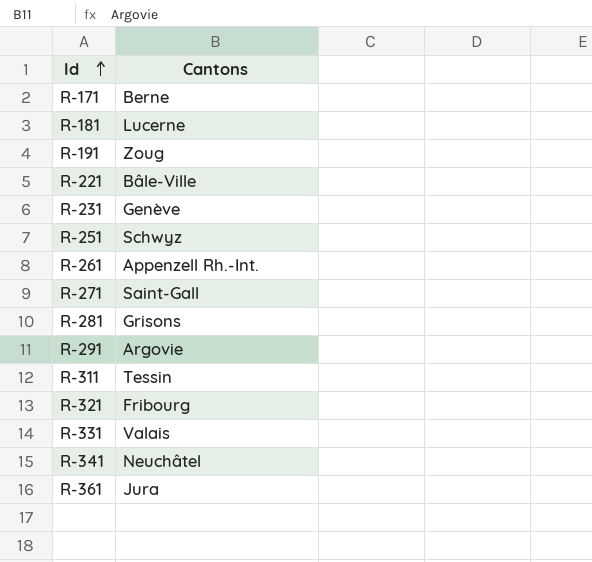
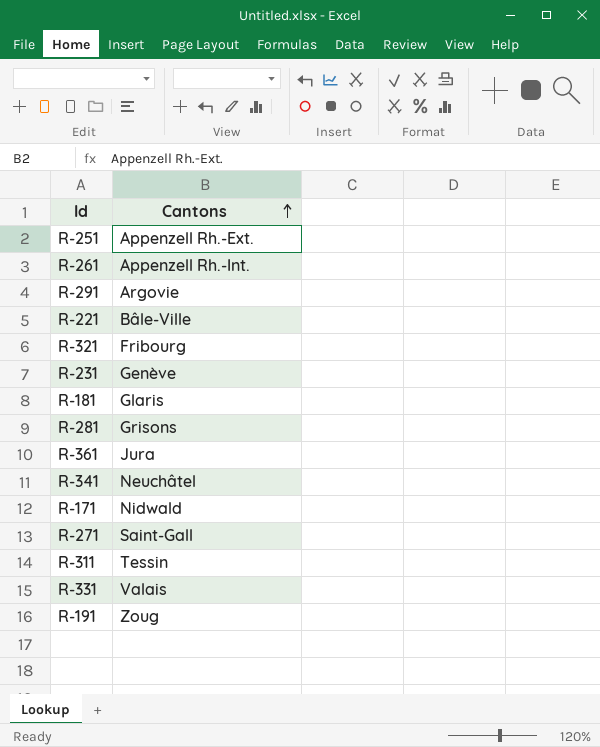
row order: Id ascending -> Cantons ascending
R-251 | Cantons: Schwyz -> Appenzell Rh.-Ext.
R-181 | Cantons: Lucerne -> Glaris
R-171 | Cantons: Berne -> Nidwald

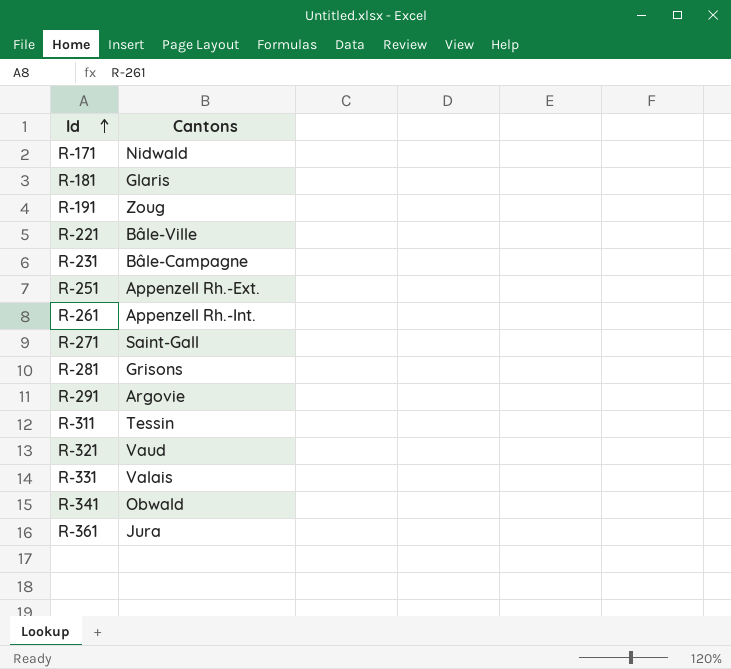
row order: Cantons ascending -> Id ascending
R-231 | Cantons: Genève -> Bâle-Campagne
R-321 | Cantons: Fribourg -> Vaud
R-341 | Cantons: Neuchâtel -> Obwald

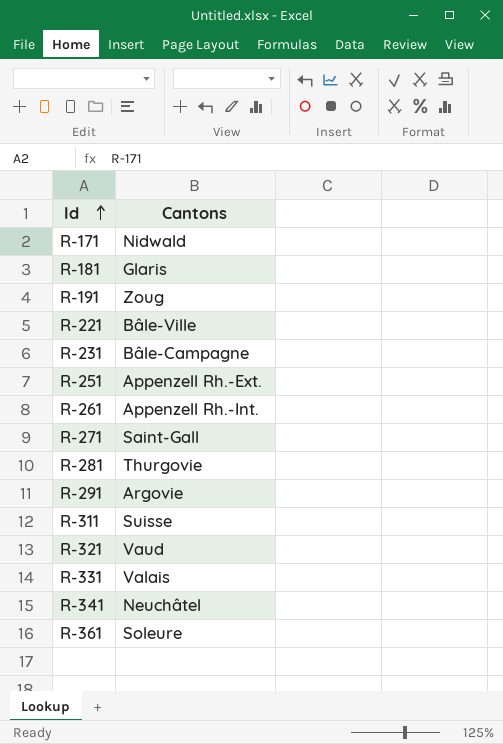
R-281 | Cantons: Grisons -> Thurgovie
R-311 | Cantons: Tessin -> Suisse
R-341 | Cantons: Obwald -> Neuchâtel
R-361 | Cantons: Jura -> Soleure

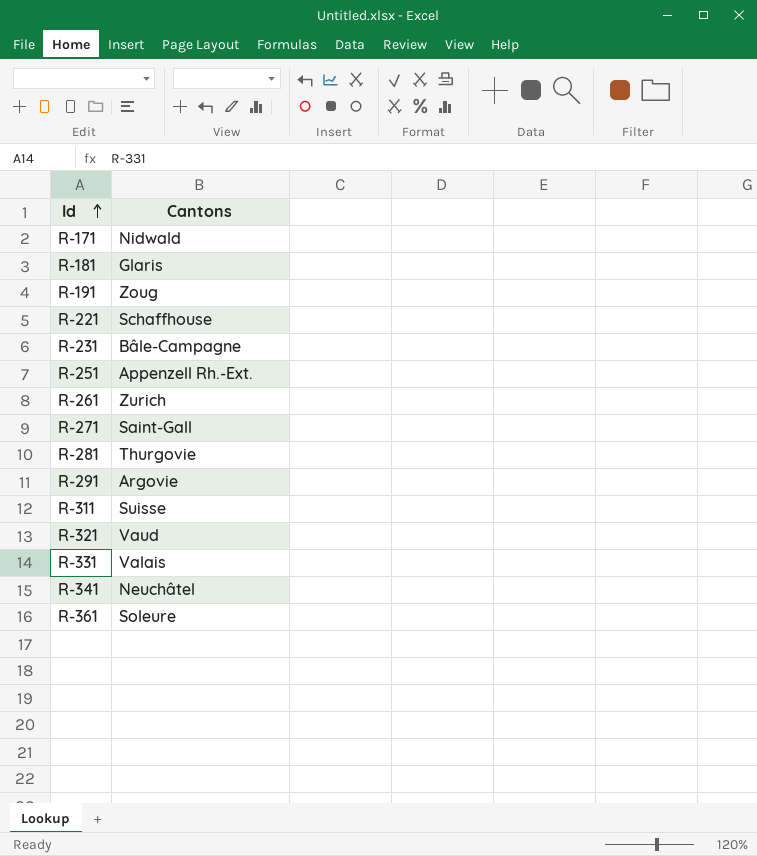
R-221 | Cantons: Bâle-Ville -> Schaffhouse
R-261 | Cantons: Appenzell Rh.-Int. -> Zurich

